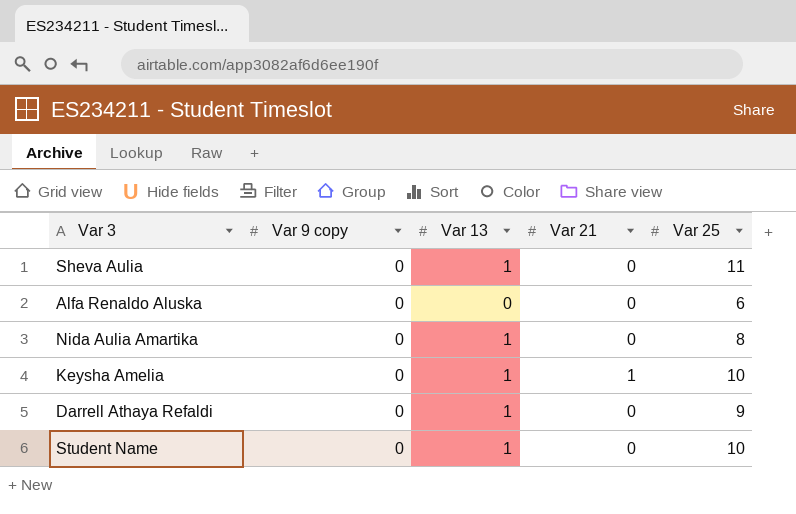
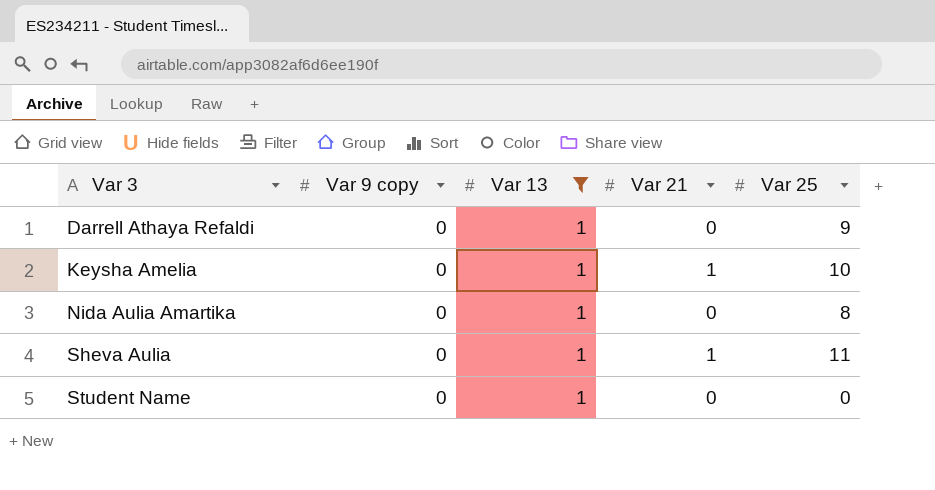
filter: none -> Var 13 = 1
row order: none -> Var 3 ascending
Sheva Aulia | Var 21: 0 -> 1
Student Name | Var 25: 10 -> 0

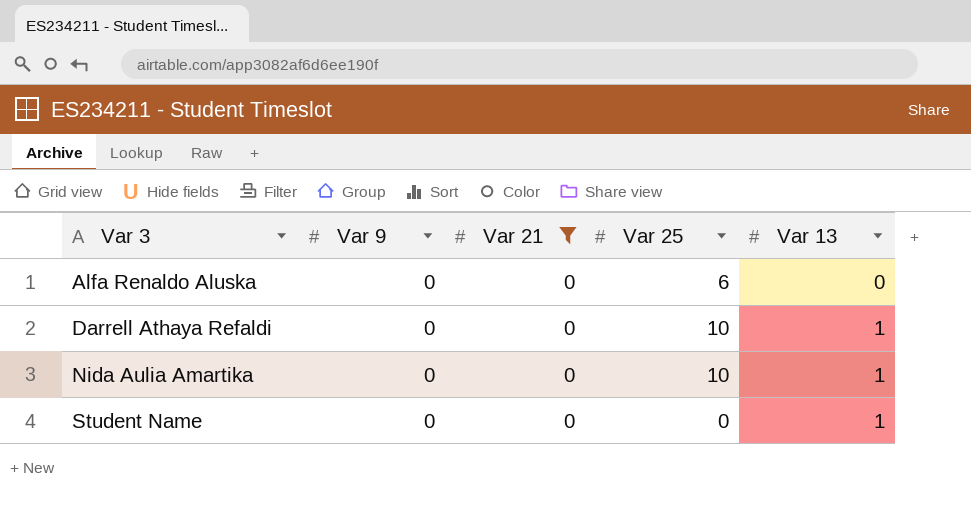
filter: Var 13 = 1 -> Var 21 = 0
column name: Var 9 copy -> Var 9
column Var 13 | position: 3 -> 5
Darrell Athaya Refaldi | Var 25: 9 -> 10
Nida Aulia Amartika | Var 25: 8 -> 10

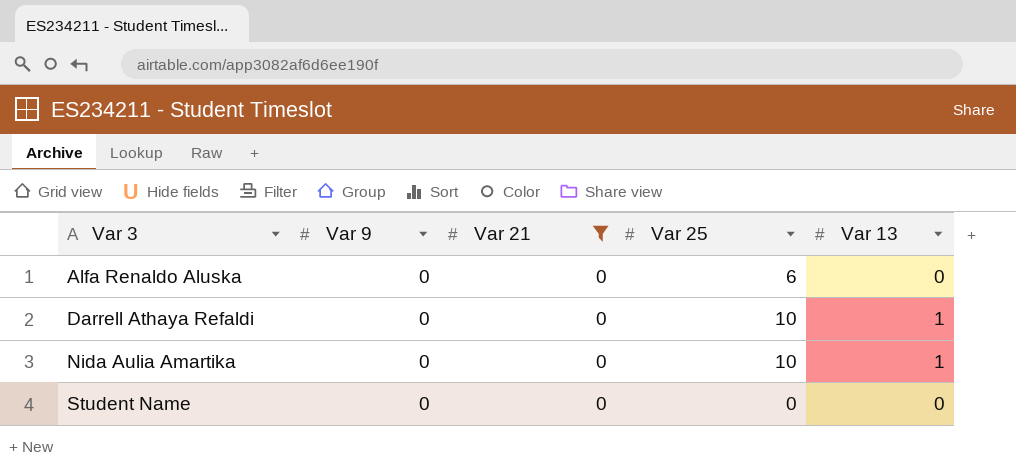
Student Name | Var 13: 1 -> 0

